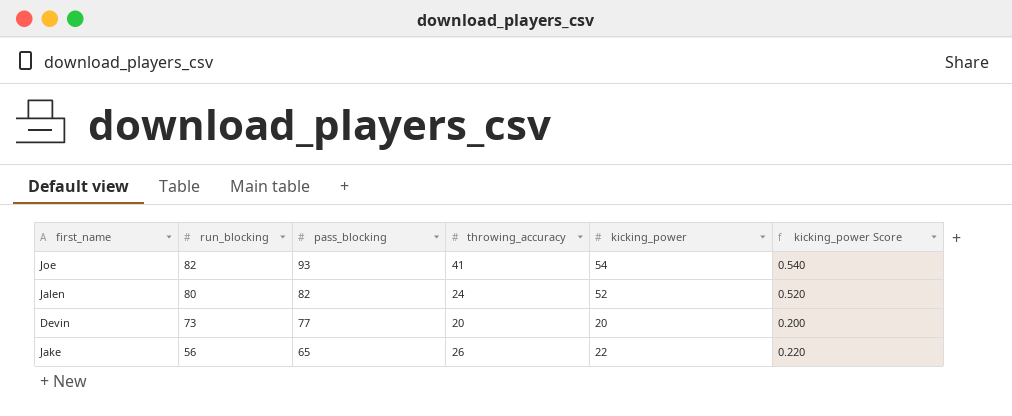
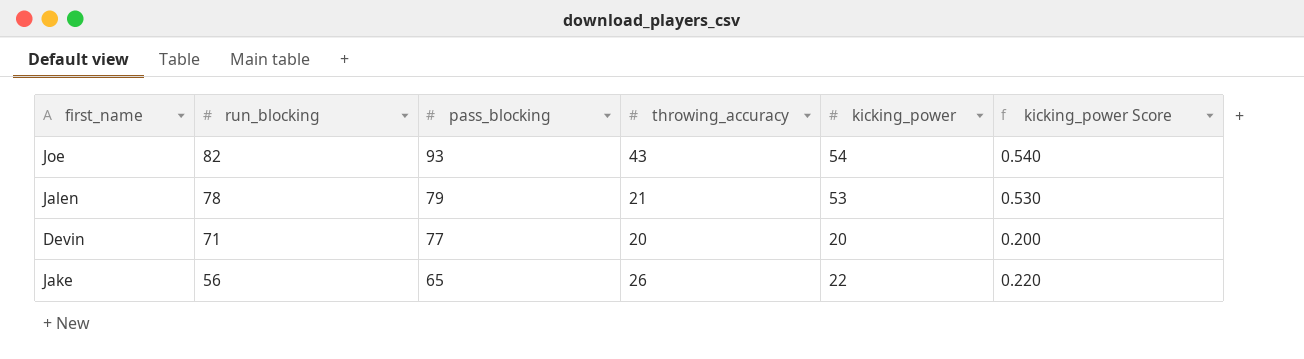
Joe | throwing_accuracy: 41 -> 43
Jalen | run_blocking: 80 -> 78
Jalen | pass_blocking: 82 -> 79
Jalen | throwing_accuracy: 24 -> 21
Jalen | kicking_power: 52 -> 53
Jalen | kicking_power Score: 0.520 -> 0.530
Devin | run_blocking: 73 -> 71

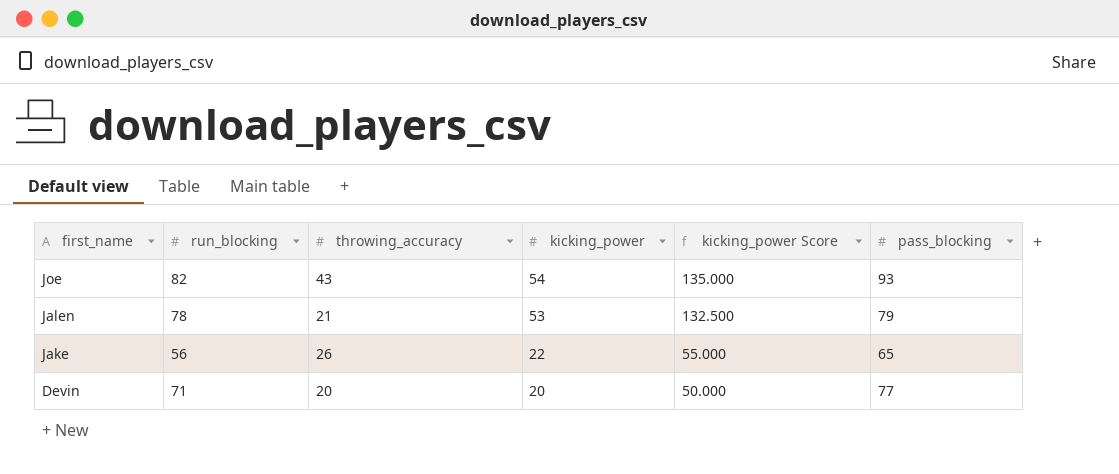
row order: run_blocking descending -> first_name descending
column kicking_power Score | formula: [kicking_power] * 0.01 -> [kicking_power] * 2.5
column pass_blocking | position: 3 -> 6

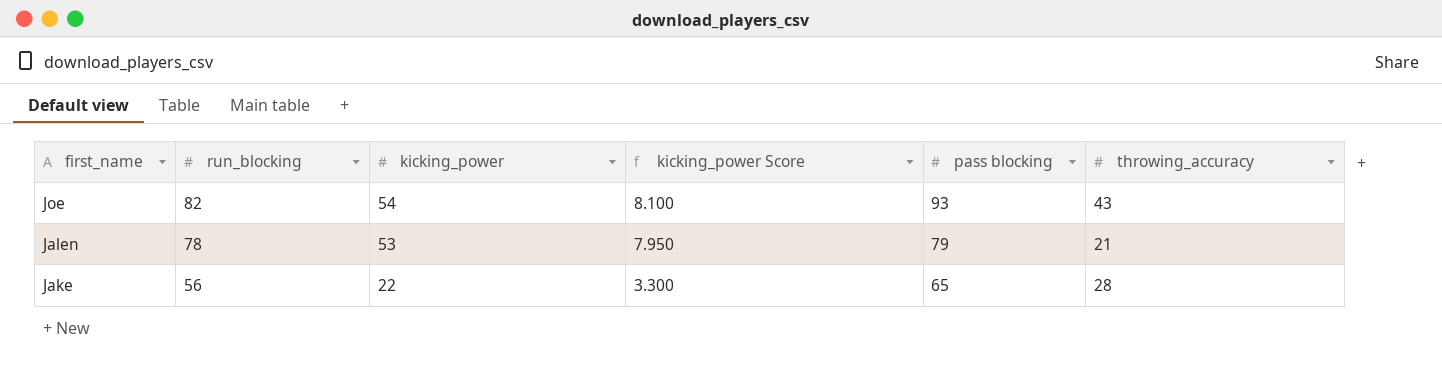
column kicking_power Score | formula: [kicking_power] * 2.5 -> [kicking_power] * 0.15
column name: pass_blocking -> pass blocking
column throwing_accuracy | position: 3 -> 6
row Devin: 71 | 20 | 20 | 50.000 | 77 -> none
Jake | throwing_accuracy: 26 -> 28

